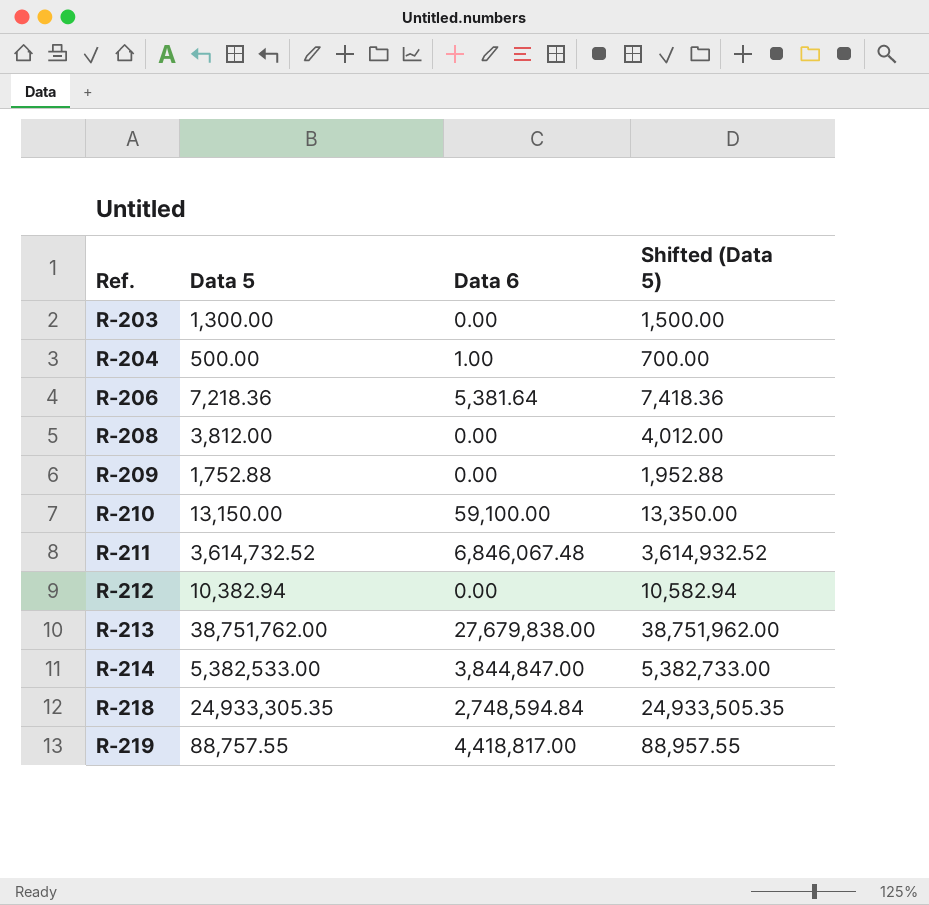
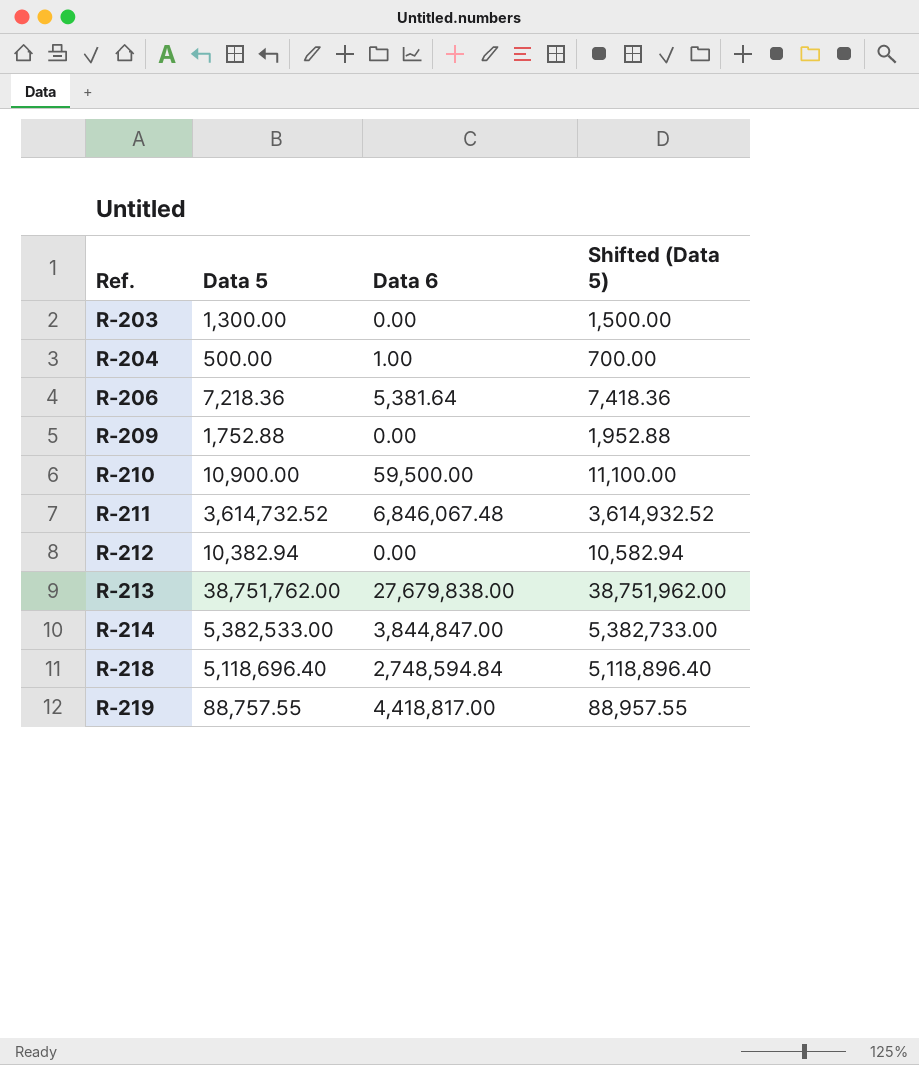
row R-208: 3,812.00 | 0.00 | 4,012.00 -> none
R-210 | Data 5: 13,150.00 -> 10,900.00
R-210 | Data 6: 59,100.00 -> 59,500.00
R-210 | Shifted (Data 5): 13,350.00 -> 11,100.00
R-218 | Data 5: 24,933,305.35 -> 5,118,696.40
R-218 | Shifted (Data 5): 24,933,505.35 -> 5,118,896.40

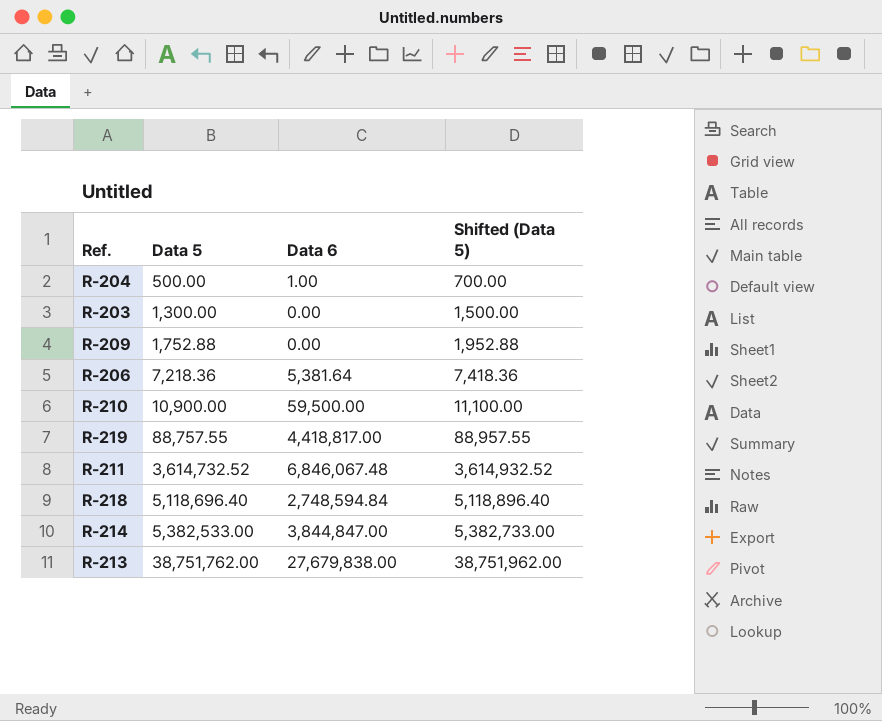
row order: Ref. ascending -> Data 5 ascending
row R-212: 10,382.94 | 0.00 | 10,582.94 -> none

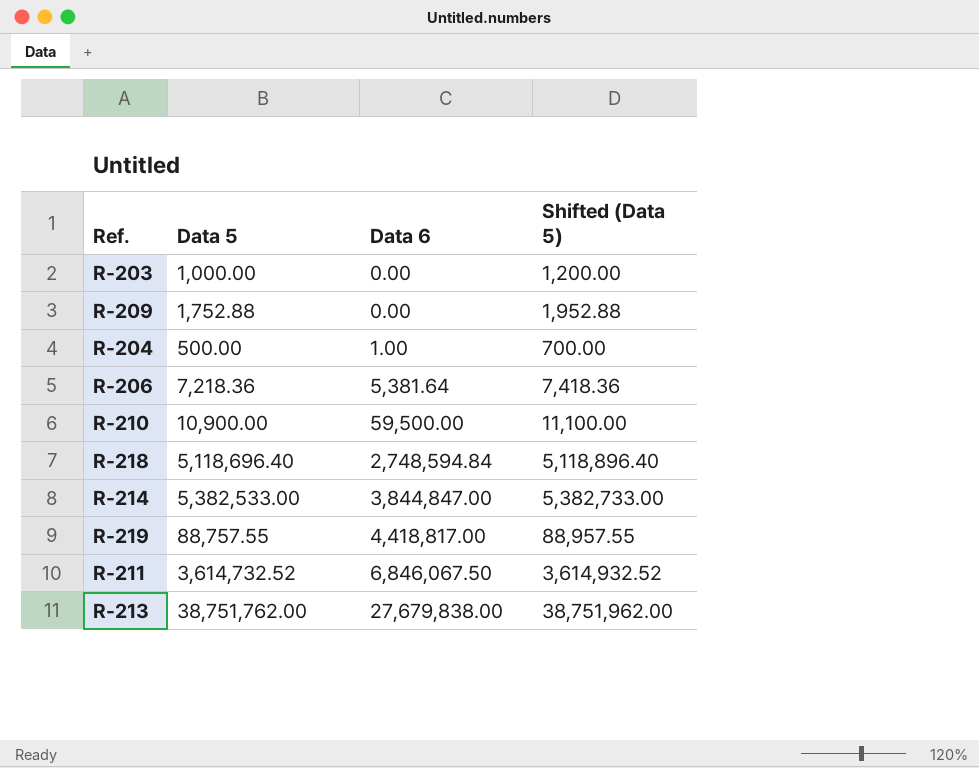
row order: Data 5 ascending -> Data 6 ascending
R-203 | Data 5: 1,300.00 -> 1,000.00
R-203 | Shifted (Data 5): 1,500.00 -> 1,200.00
R-211 | Data 6: 6,846,067.48 -> 6,846,067.50

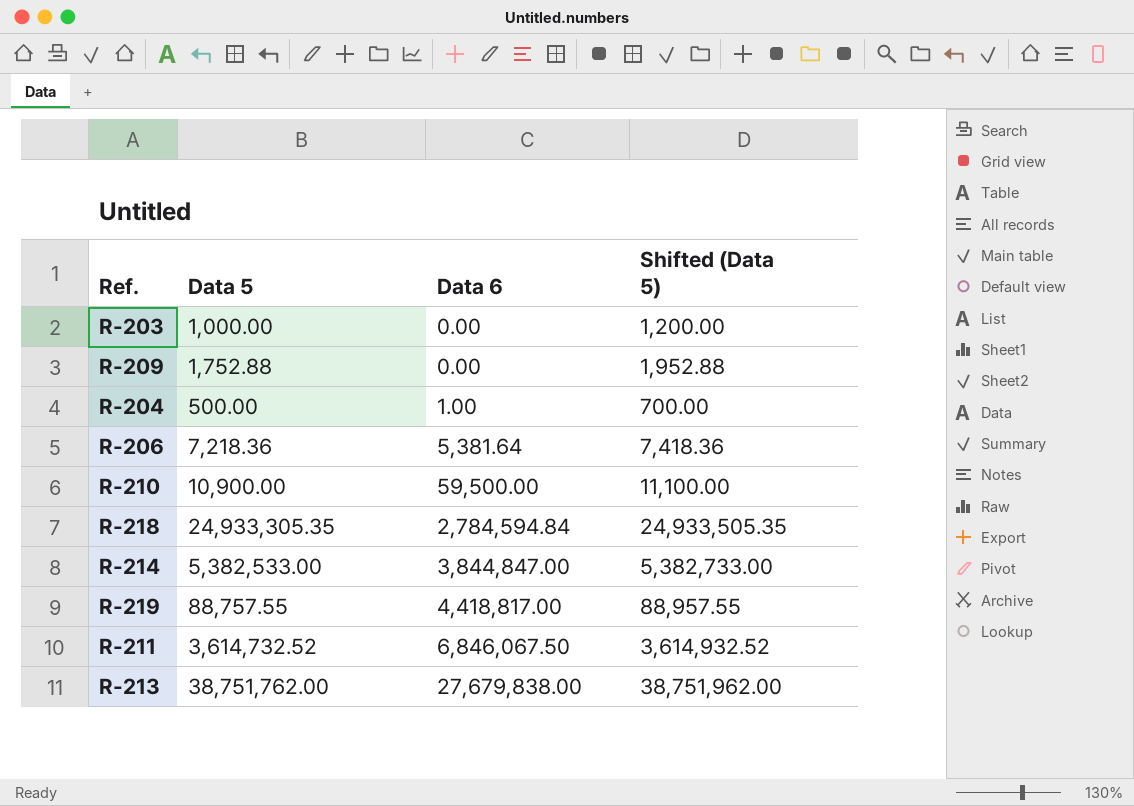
R-218 | Data 5: 5,118,696.40 -> 24,933,305.35
R-218 | Data 6: 2,748,594.84 -> 2,784,594.84
R-218 | Shifted (Data 5): 5,118,896.40 -> 24,933,505.35

